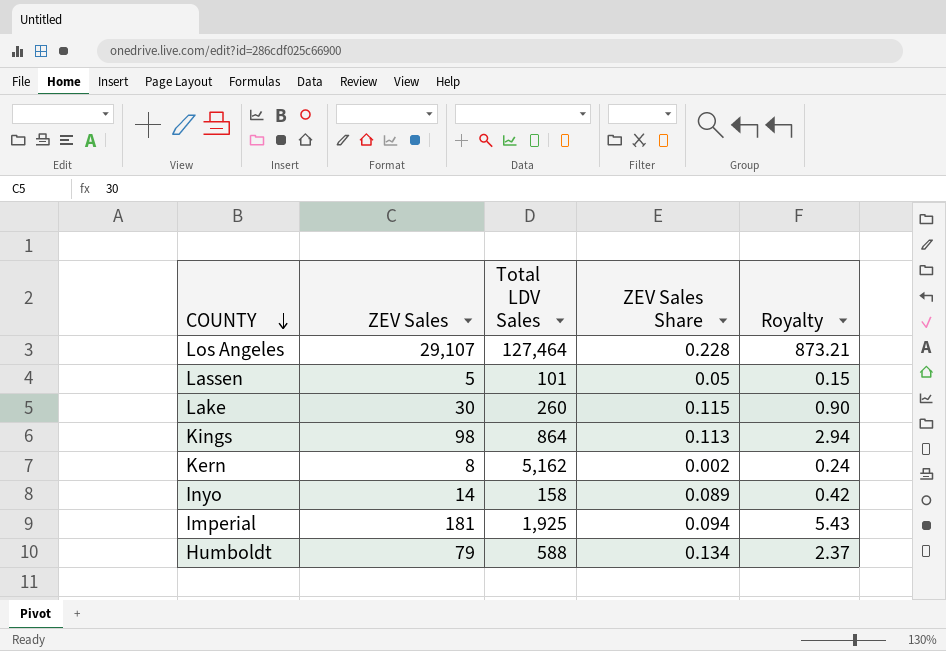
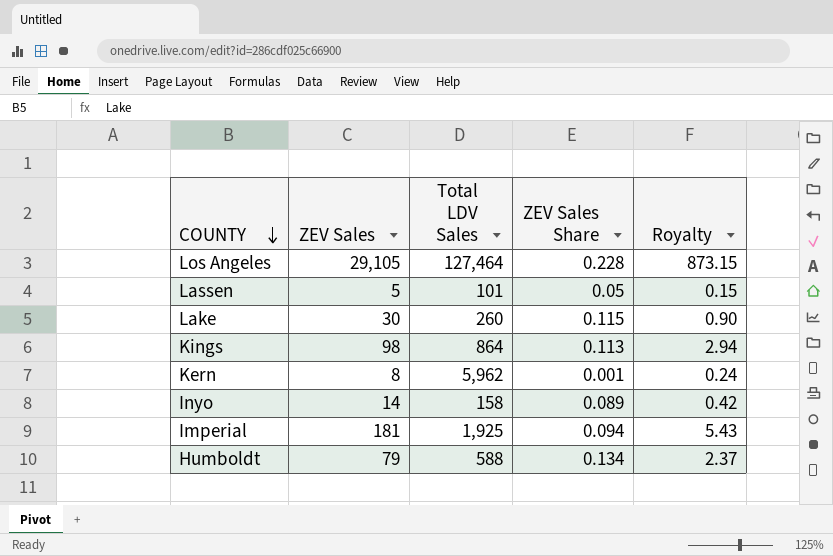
Los Angeles | ZEV Sales: 29,107 -> 29,105
Los Angeles | Royalty: 873.21 -> 873.15
Kern | Total LDV Sales: 5,162 -> 5,962
Kern | ZEV Sales Share: 0.002 -> 0.001

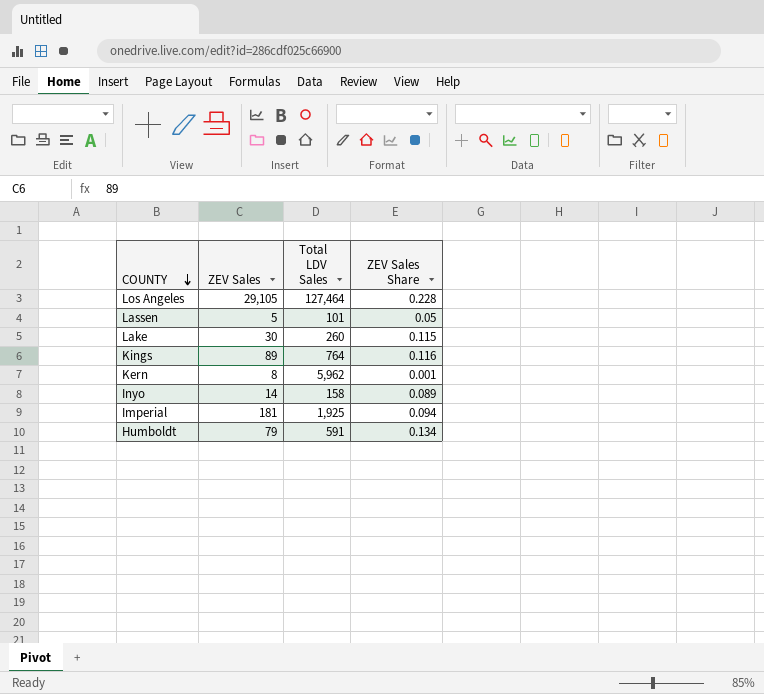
column Royalty | formula: [ZEV Sales] * 0.03 -> none
Kings | ZEV Sales: 98 -> 89
Kings | Total LDV Sales: 864 -> 764
Kings | ZEV Sales Share: 0.113 -> 0.116
Humboldt | Total LDV Sales: 588 -> 591

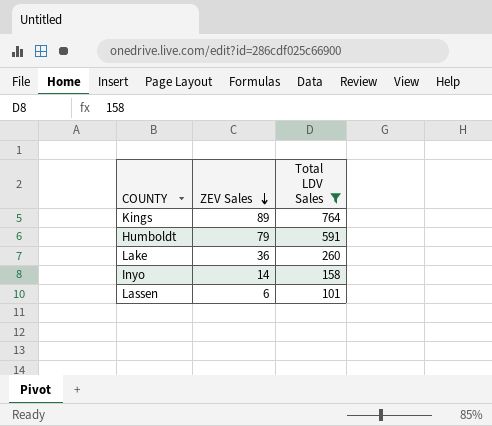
filter: none -> Total LDV Sales <= 764
row order: COUNTY descending -> ZEV Sales descending
column ZEV Sales Share | formula: [ZEV Sales] / [Total LDV Sales] -> none
Lake | ZEV Sales: 30 -> 36
Lassen | ZEV Sales: 5 -> 6

